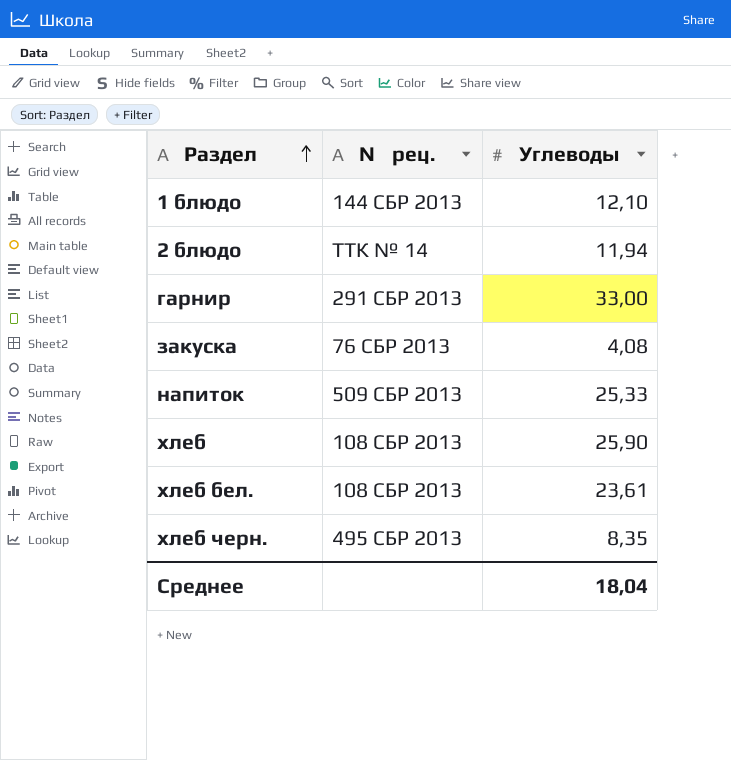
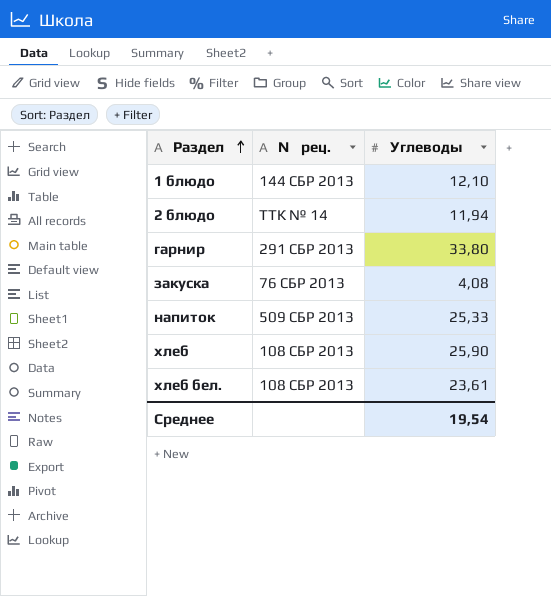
row хлеб черн.: 495 СБР 2013 | 8,35 -> none
гарнир | Углеводы: 33,00 -> 33,80
Среднее | Углеводы: 18,04 -> 19,54

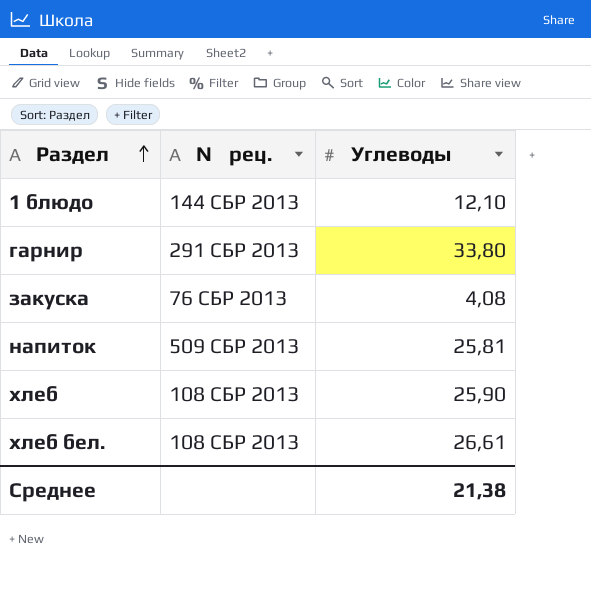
row 2 блюдо: ТТК № 14 | 11,94 -> none
напиток | Углеводы: 25,33 -> 25,81
хлеб бел. | Углеводы: 23,61 -> 26,61
Среднее | Углеводы: 19,54 -> 21,38

